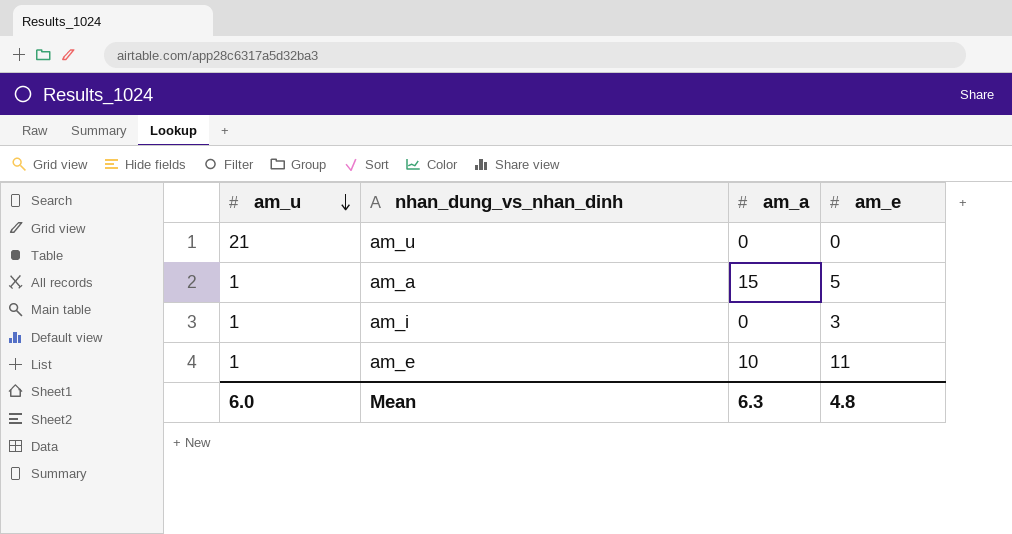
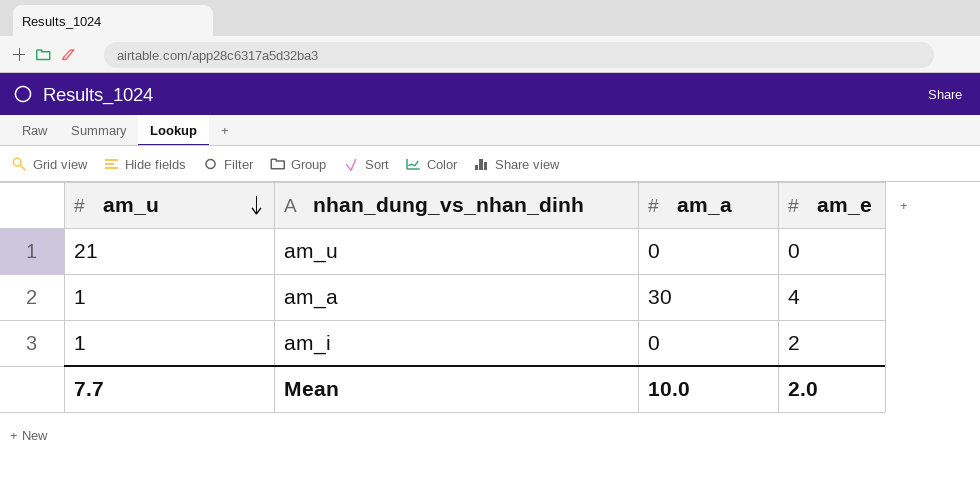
row am_e: 1 | 10 | 11 -> none
am_a | am_a: 15 -> 30
am_a | am_e: 5 -> 4
am_i | am_e: 3 -> 2
Mean | am_u: 6.0 -> 7.7
Mean | am_a: 6.3 -> 10.0
Mean | am_e: 4.8 -> 2.0

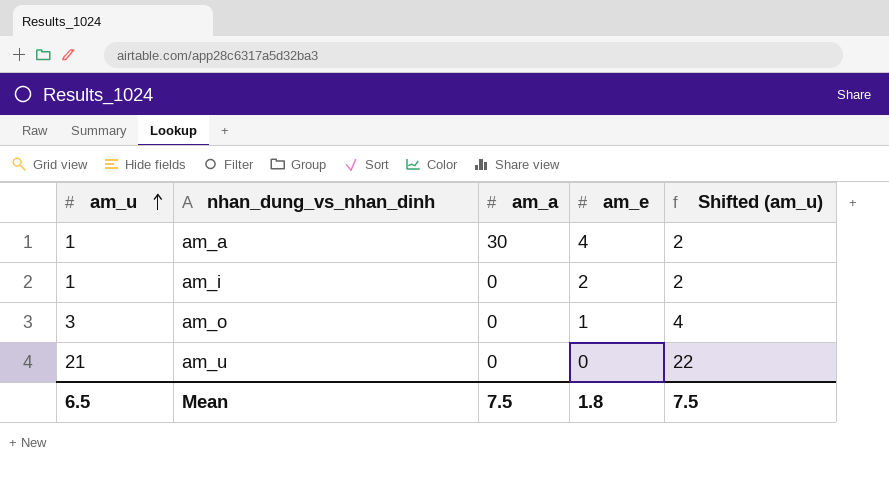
row order: am_u descending -> am_u ascending
column Shifted (am_u) | formula: none -> [am_u] + 1
row am_o: none -> 3 | 0 | 1 | 4
Mean | am_u: 7.7 -> 6.5
Mean | am_a: 10.0 -> 7.5
Mean | am_e: 2.0 -> 1.8

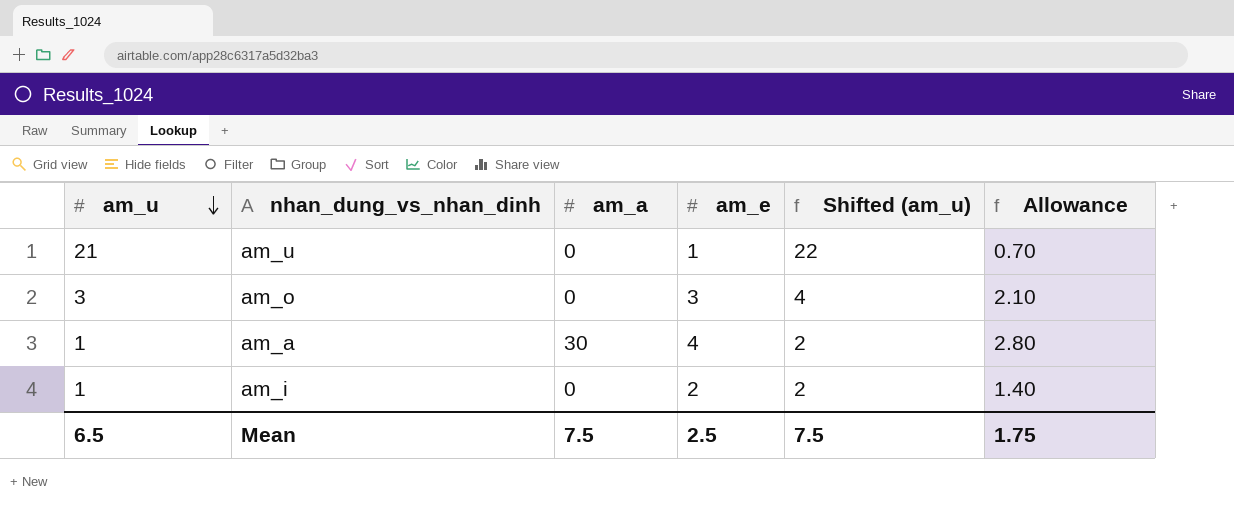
row order: am_u ascending -> am_u descending
column Allowance | formula: none -> [am_e] * 0.7
am_u | am_e: 0 -> 1
am_o | am_e: 1 -> 3
Mean | am_e: 1.8 -> 2.5

